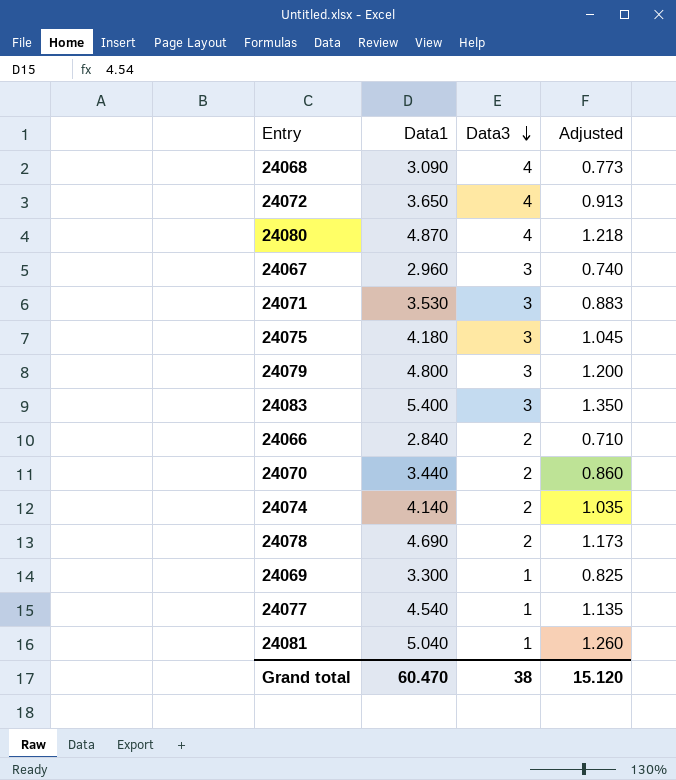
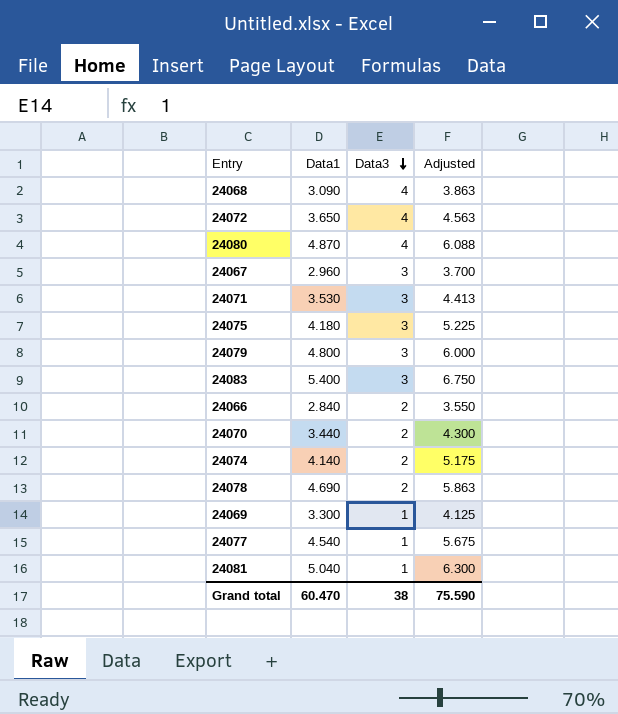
column Adjusted | formula: [Data1] * 0.25 -> [Data1] * 1.25
Grand total | Adjusted: 15.120 -> 75.590

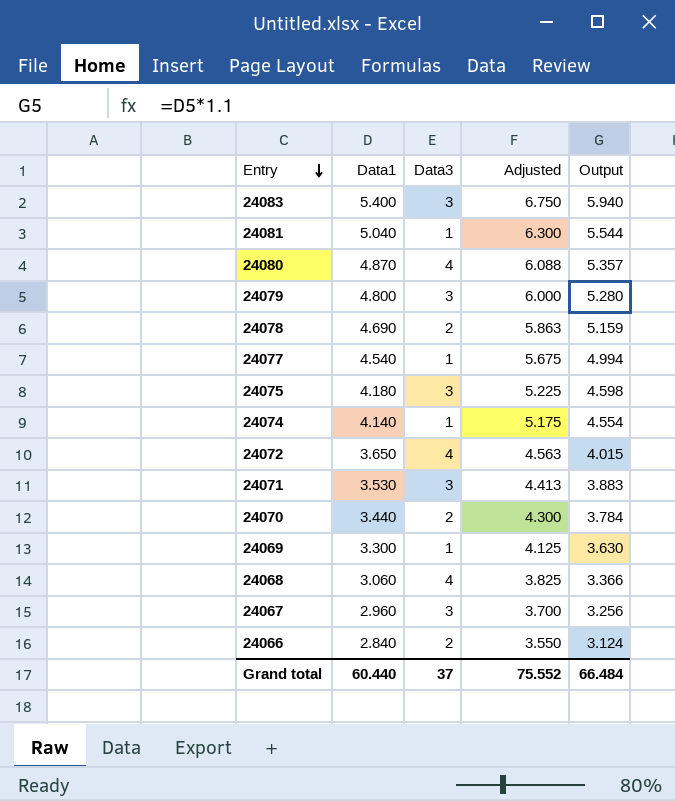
row order: Data3 descending -> Entry descending
column Output | formula: none -> [Data1] * 1.1
24074 | Data3: 2 -> 1
24068 | Data1: 3.090 -> 3.060
24068 | Adjusted: 3.863 -> 3.825
Grand total | Data1: 60.470 -> 60.440
Grand total | Data3: 38 -> 37
Grand total | Adjusted: 75.590 -> 75.552

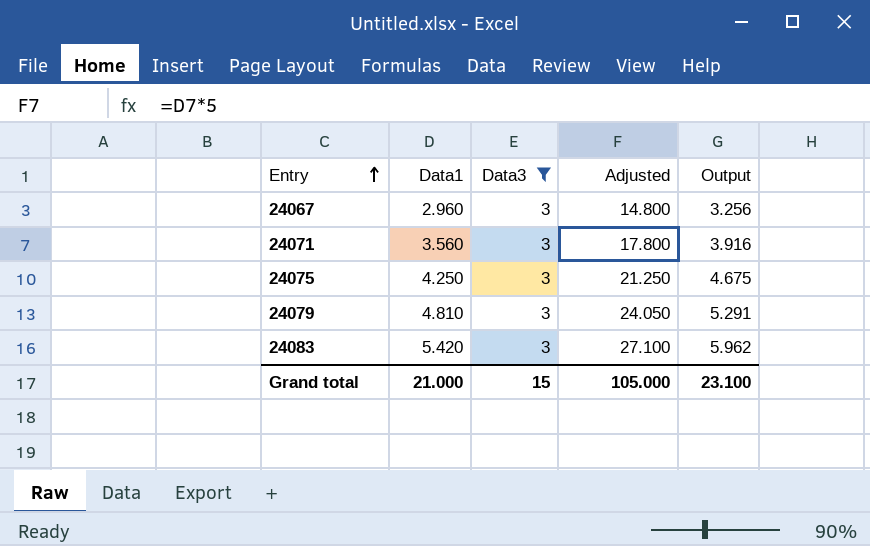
filter: none -> Data3 = 3
row order: Entry descending -> Entry ascending
column Adjusted | formula: [Data1] * 1.25 -> [Data1] * 5
24071 | Data1: 3.530 -> 3.560
24071 | Output: 3.883 -> 3.916
24075 | Data1: 4.180 -> 4.250
24075 | Output: 4.598 -> 4.675
24079 | Data1: 4.800 -> 4.810
24079 | Output: 5.280 -> 5.291
24083 | Data1: 5.400 -> 5.420
24083 | Output: 5.940 -> 5.962
Grand total | Data1: 60.440 -> 21.000
Grand total | Data3: 37 -> 15
Grand total | Adjusted: 75.552 -> 105.000
Grand total | Output: 66.484 -> 23.100

